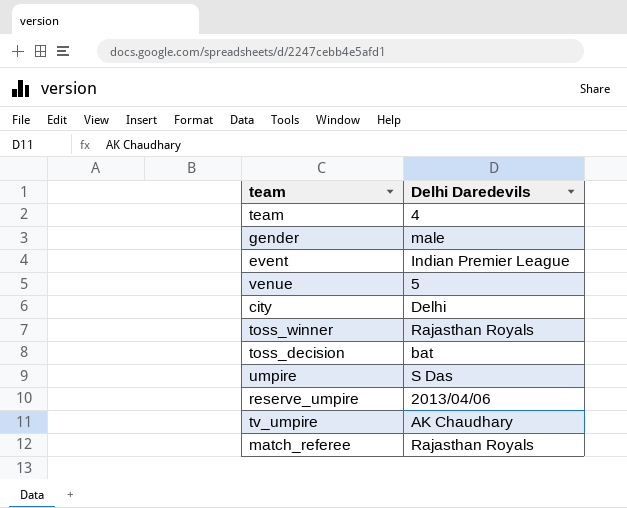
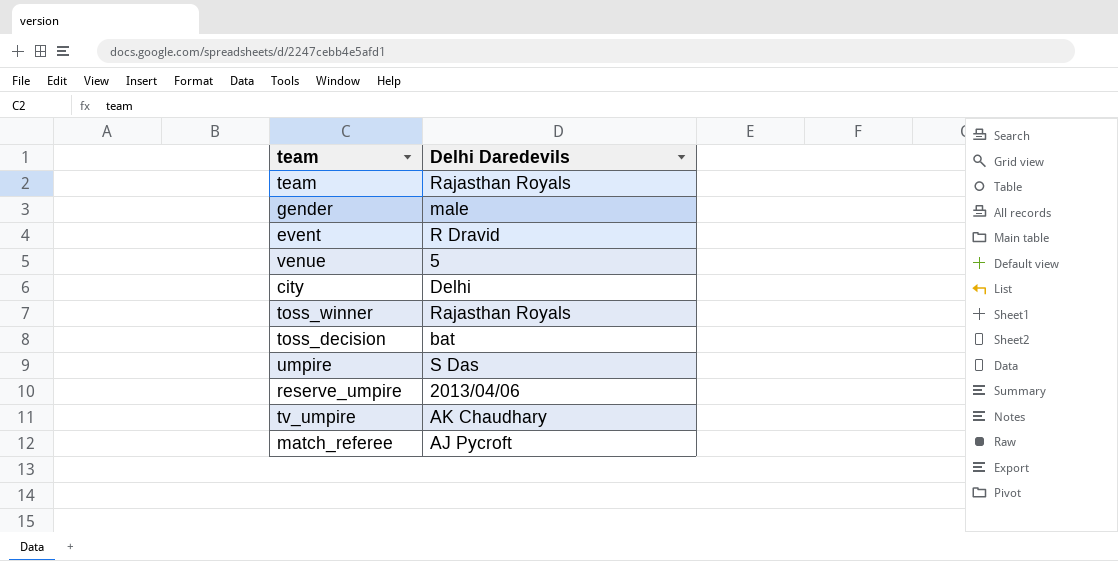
team | Delhi Daredevils: 4 -> Rajasthan Royals
event | Delhi Daredevils: Indian Premier League -> R Dravid
match_referee | Delhi Daredevils: Rajasthan Royals -> AJ Pycroft

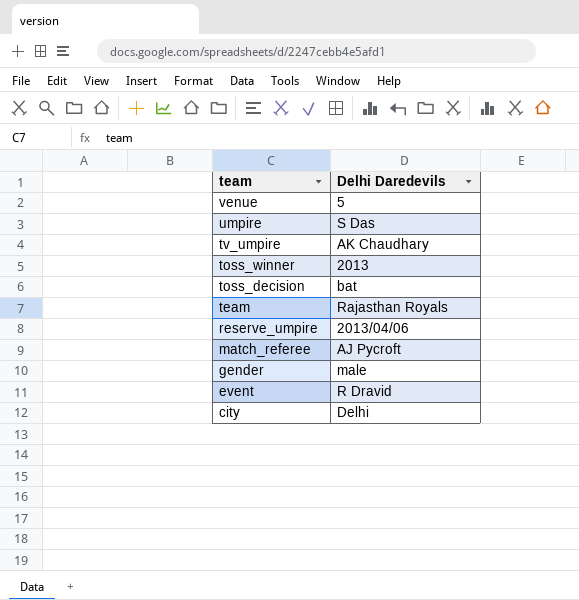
row order: none -> team descending
toss_winner | Delhi Daredevils: Rajasthan Royals -> 2013

